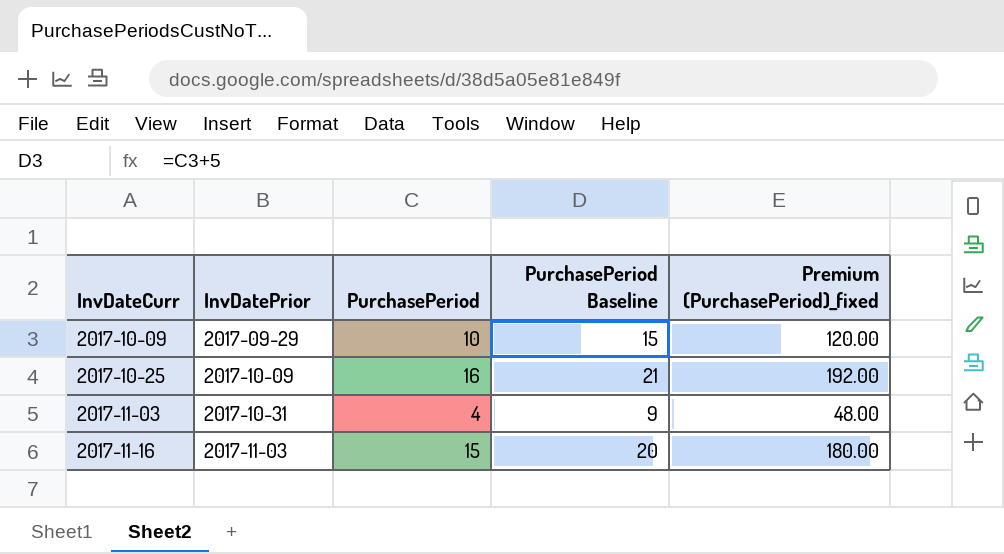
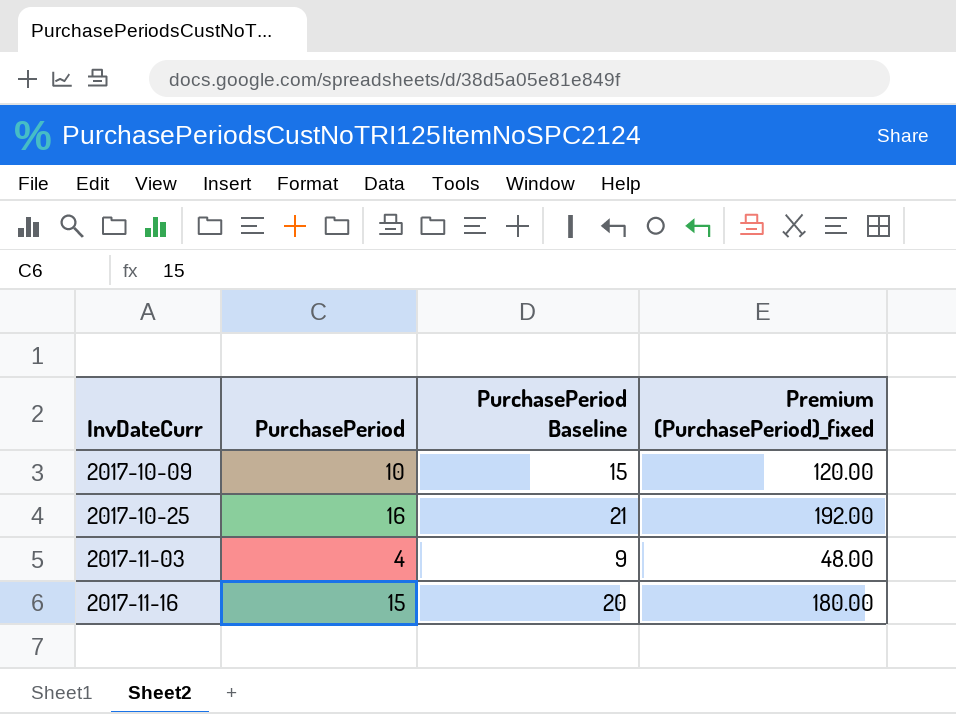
column InvDatePrior | position: 2 -> none

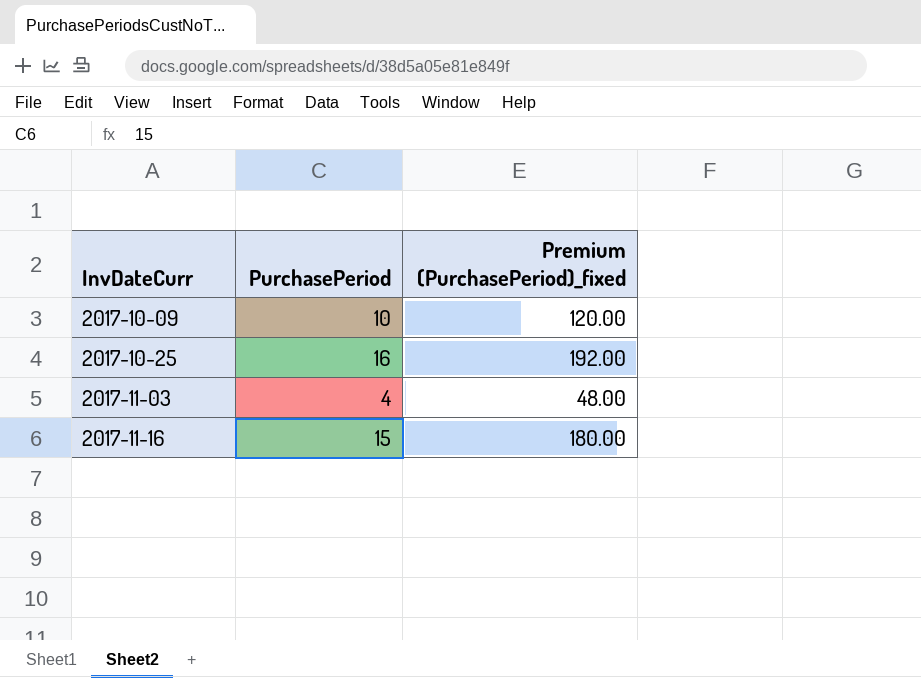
column PurchasePeriod Baseline | formula: [PurchasePeriod] + 5 -> none

